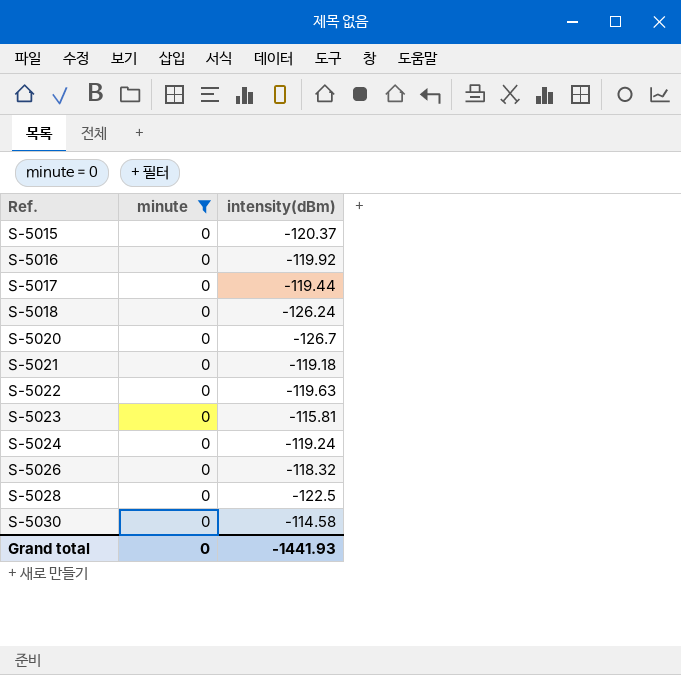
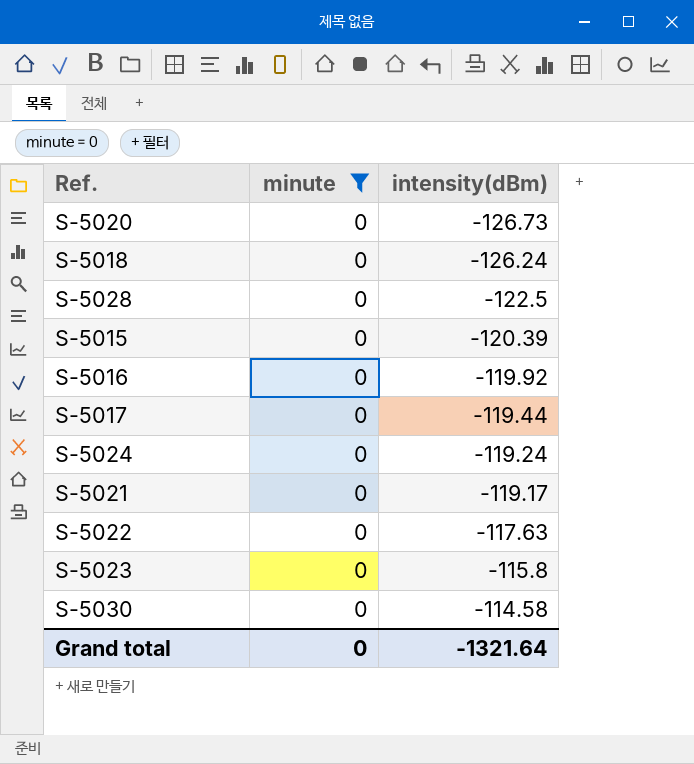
row order: Ref. ascending -> intensity(dBm) ascending
row S-5026: 0 | -118.32 -> none
S-5020 | intensity(dBm): -126.7 -> -126.73
S-5015 | intensity(dBm): -120.37 -> -120.39
S-5021 | intensity(dBm): -119.18 -> -119.17
S-5022 | intensity(dBm): -119.63 -> -117.63
S-5023 | intensity(dBm): -115.81 -> -115.8
Grand total | intensity(dBm): -1441.93 -> -1321.64

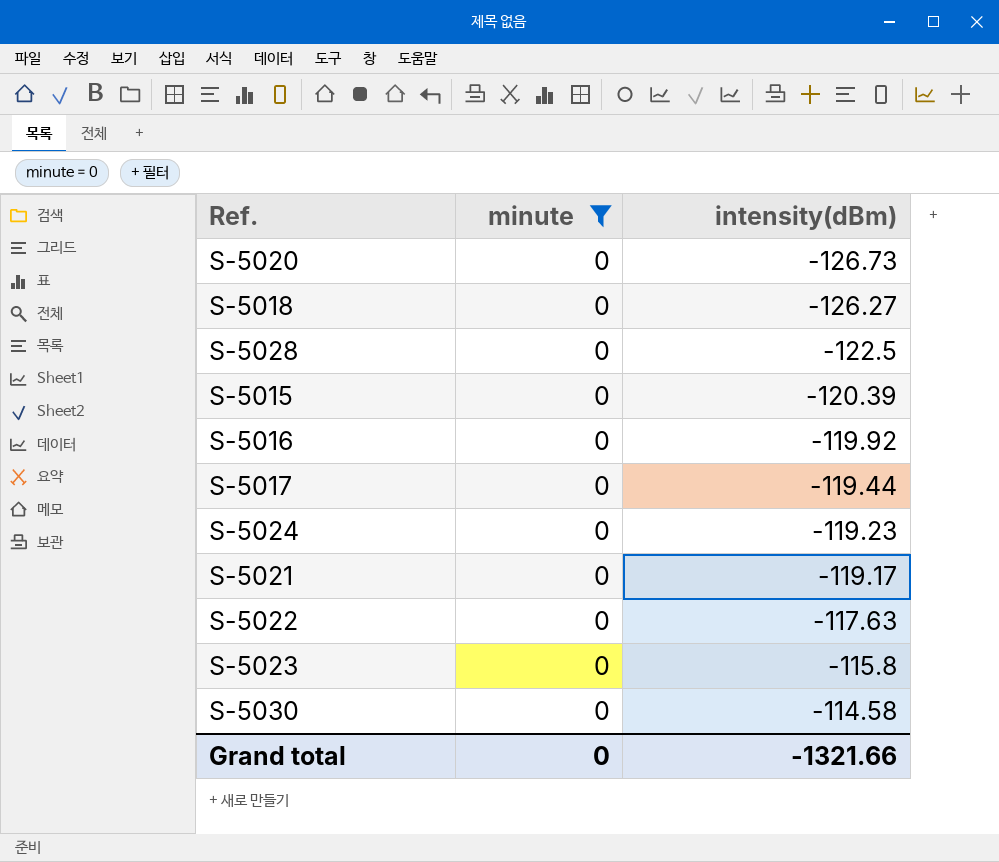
S-5018 | intensity(dBm): -126.24 -> -126.27
S-5024 | intensity(dBm): -119.24 -> -119.23
Grand total | intensity(dBm): -1321.64 -> -1321.66

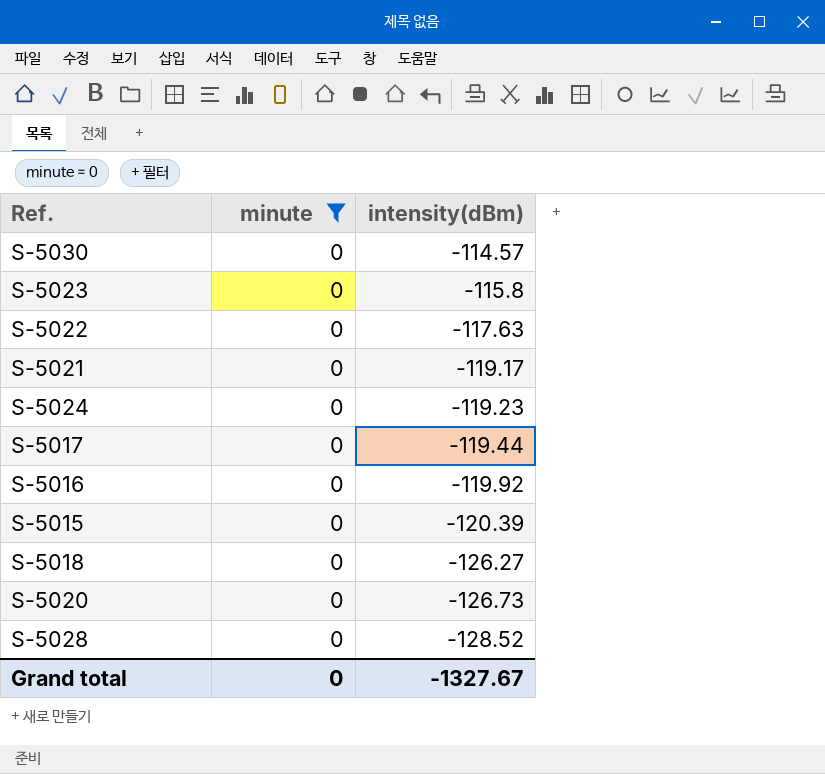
row order: intensity(dBm) ascending -> intensity(dBm) descending
S-5030 | intensity(dBm): -114.58 -> -114.57
S-5028 | intensity(dBm): -122.5 -> -128.52
Grand total | intensity(dBm): -1321.66 -> -1327.67

